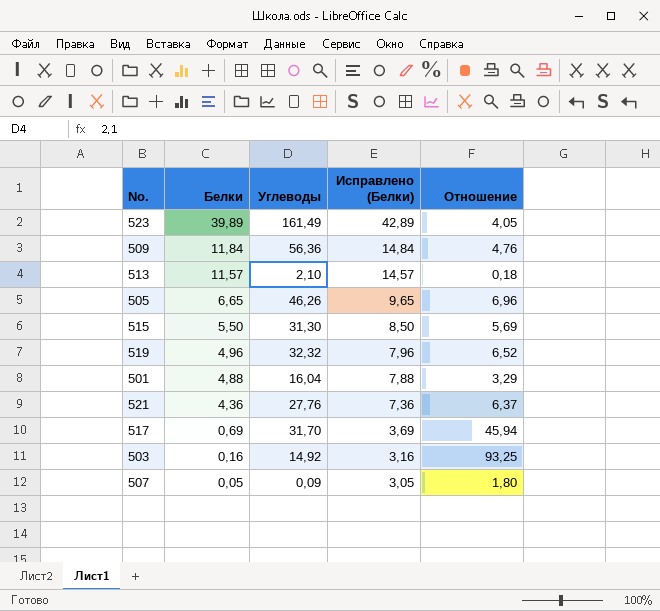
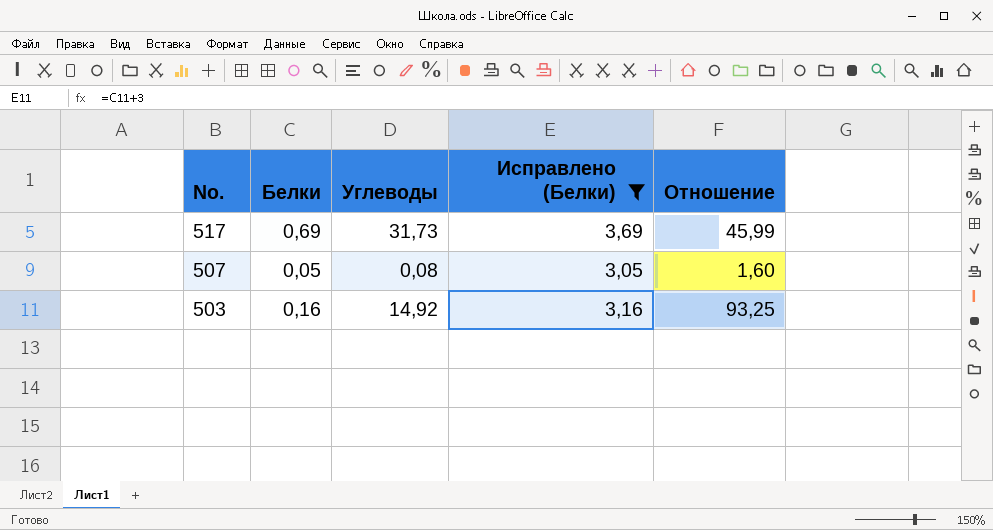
filter: none -> Исправлено (Белки) <= 3,69
row order: Белки descending -> No. descending
517 | Углеводы: 31,70 -> 31,73
517 | Отношение: 45,94 -> 45,99
507 | Углеводы: 0,09 -> 0,08
507 | Отношение: 1,80 -> 1,60

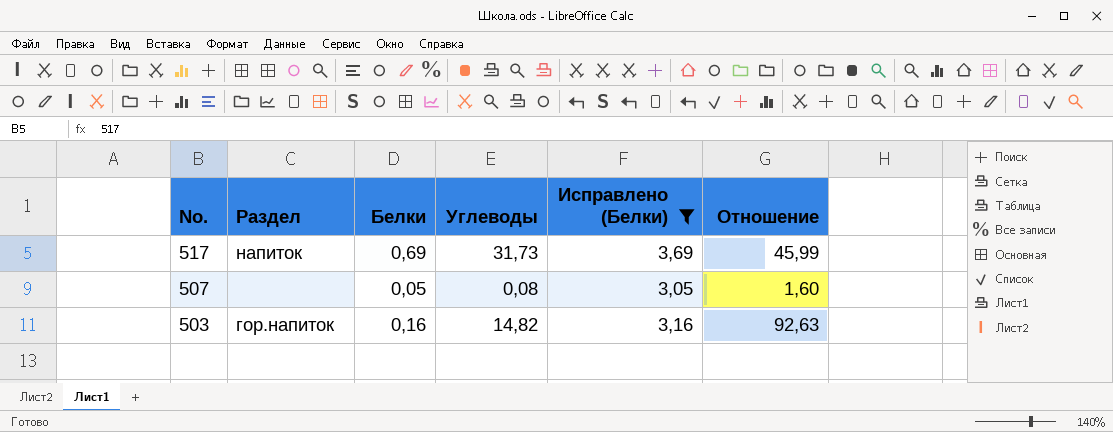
column Раздел | position: none -> 2
503 | Углеводы: 14,92 -> 14,82
503 | Отношение: 93,25 -> 92,63

